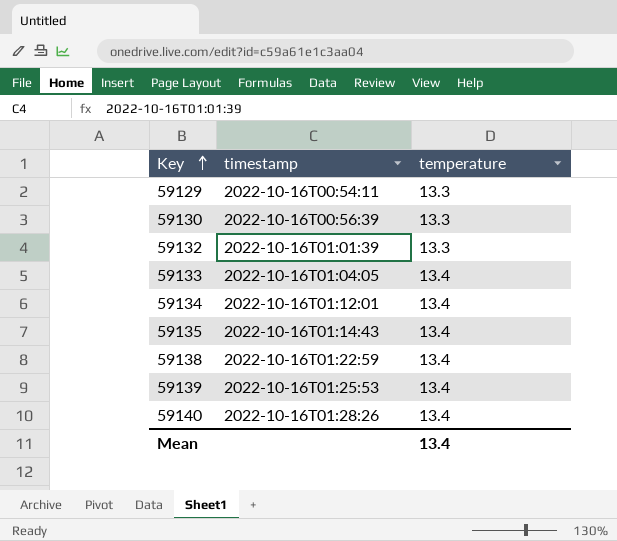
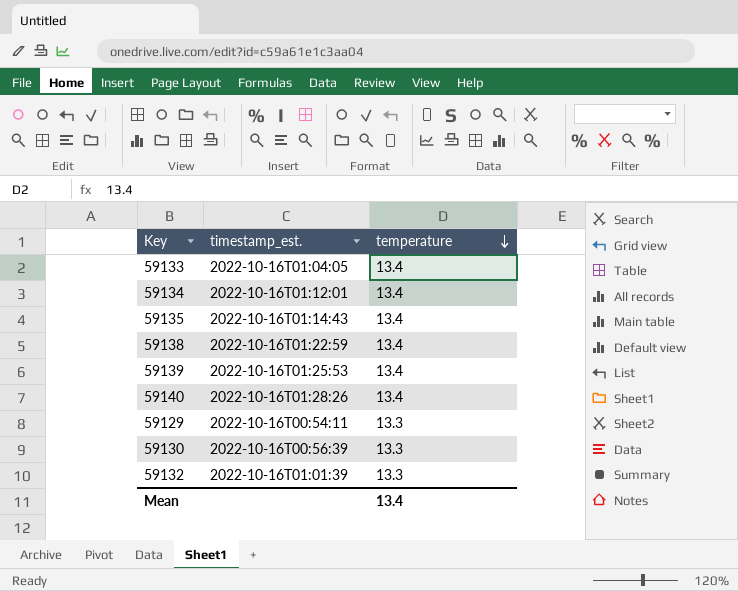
row order: Key ascending -> temperature descending
column name: timestamp -> timestamp_est.

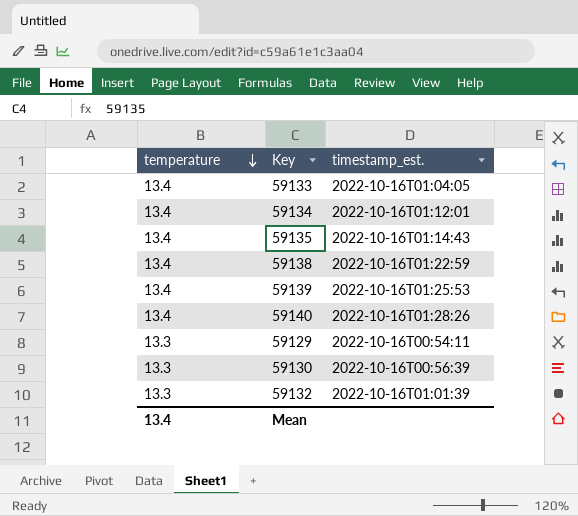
column temperature | position: 3 -> 1

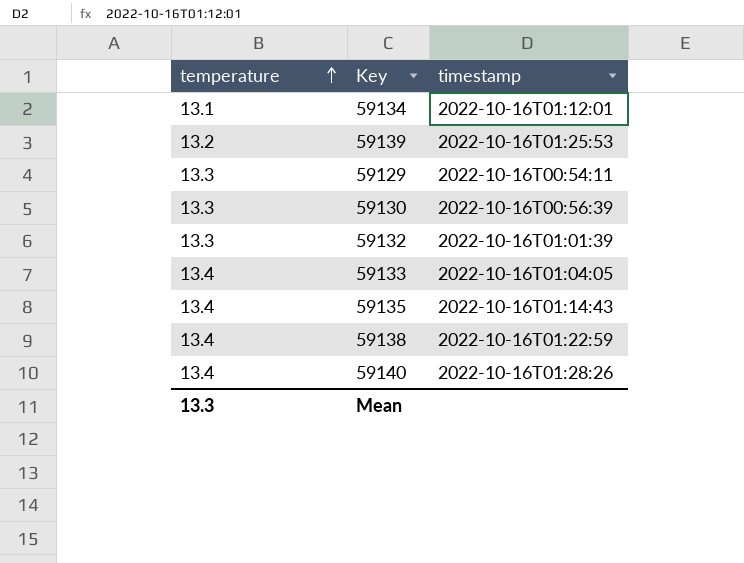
row order: temperature descending -> temperature ascending
column name: timestamp_est. -> timestamp
59134 | temperature: 13.4 -> 13.1
59139 | temperature: 13.4 -> 13.2
Mean | temperature: 13.4 -> 13.3

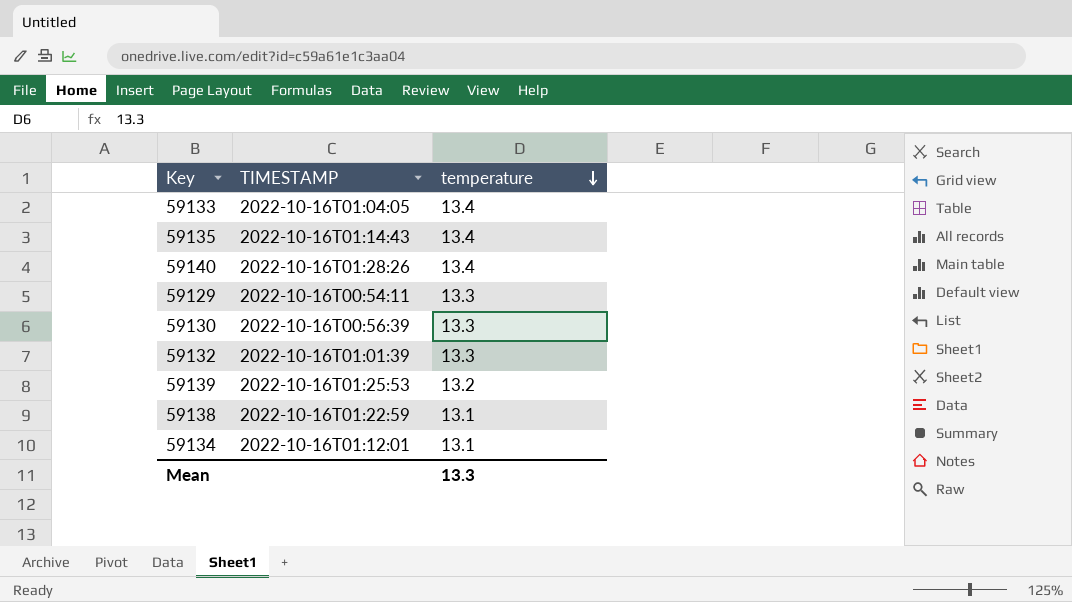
row order: temperature ascending -> temperature descending
column name: timestamp -> TIMESTAMP
column temperature | position: 1 -> 3
59138 | temperature: 13.4 -> 13.1

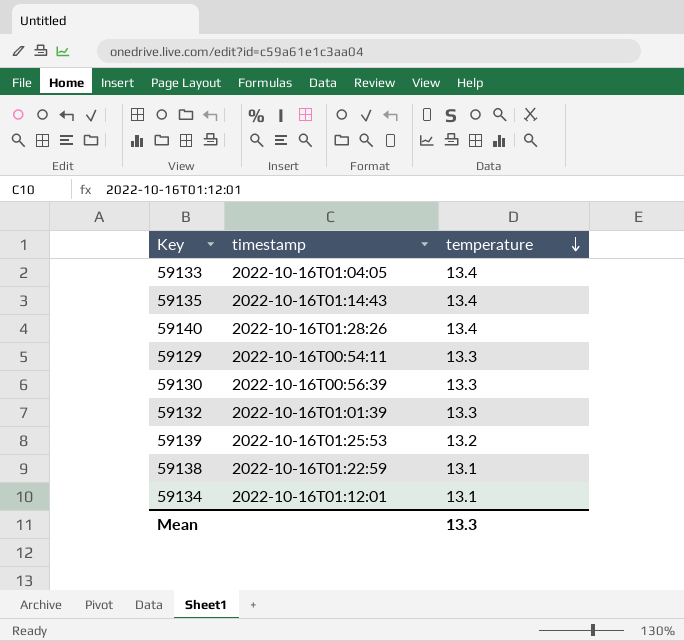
column name: TIMESTAMP -> timestamp

